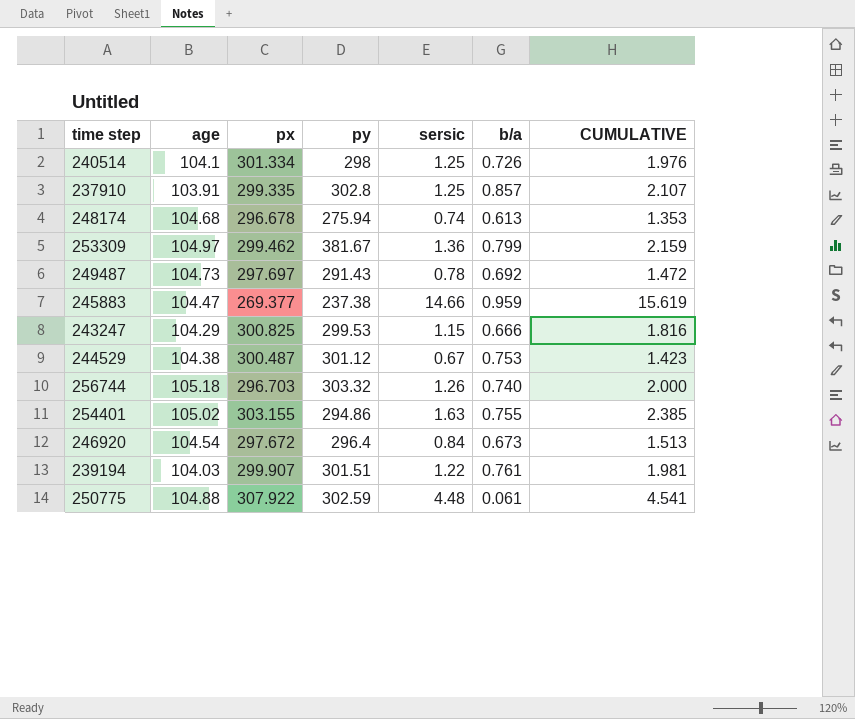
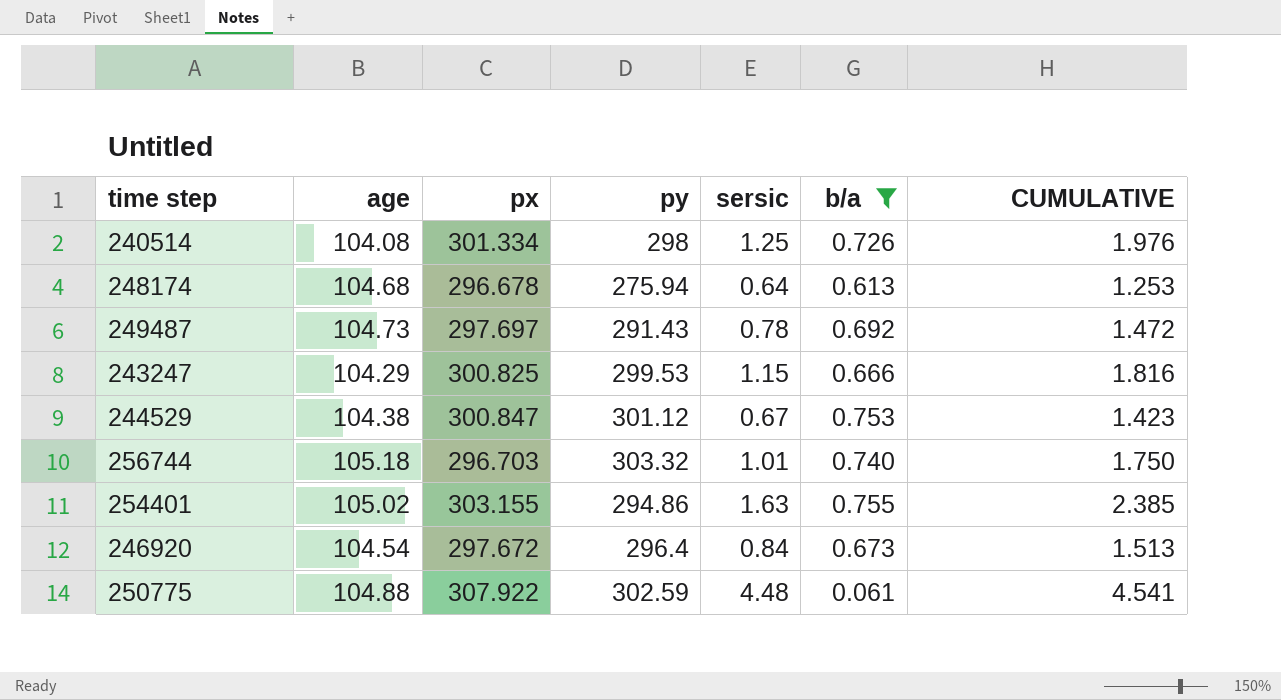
filter: none -> b/a <= 0.755
240514 | age: 104.1 -> 104.08
248174 | sersic: 0.74 -> 0.64
248174 | CUMULATIVE: 1.353 -> 1.253
244529 | px: 300.487 -> 300.847
256744 | sersic: 1.26 -> 1.01
256744 | CUMULATIVE: 2.000 -> 1.750

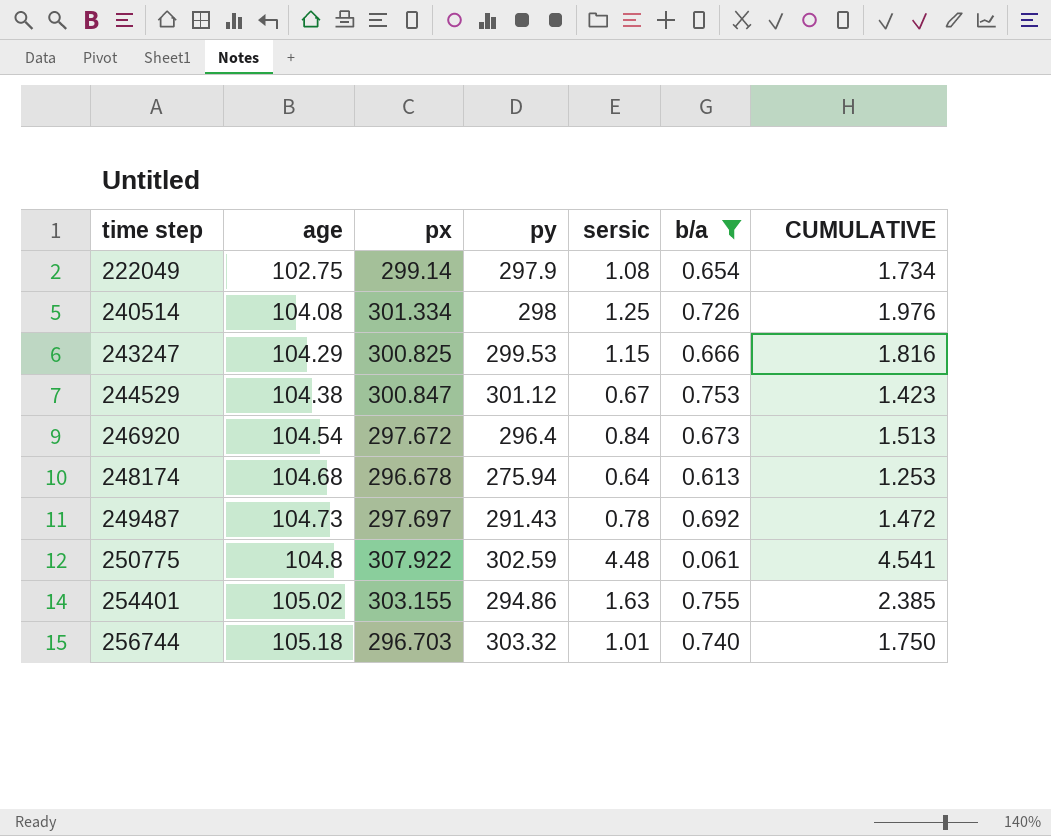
row order: none -> time step ascending
row 222049: none -> 102.75 | 299.14 | 297.9 | 1.08 | 0.654 | 1.734
250775 | age: 104.88 -> 104.8

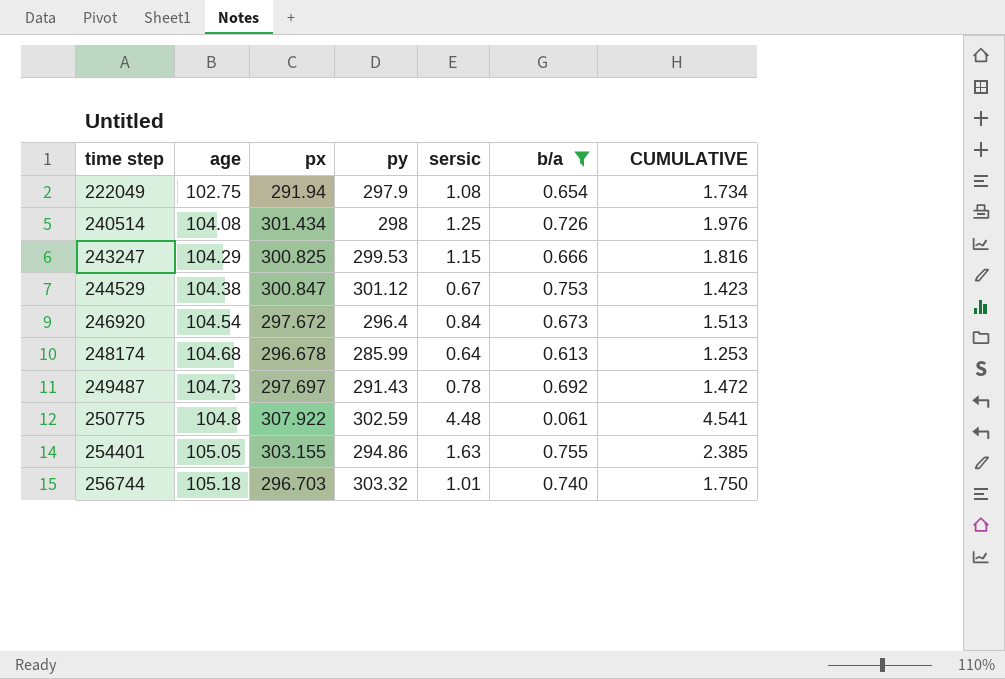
222049 | px: 299.14 -> 291.94
240514 | px: 301.334 -> 301.434
248174 | py: 275.94 -> 285.99
254401 | age: 105.02 -> 105.05

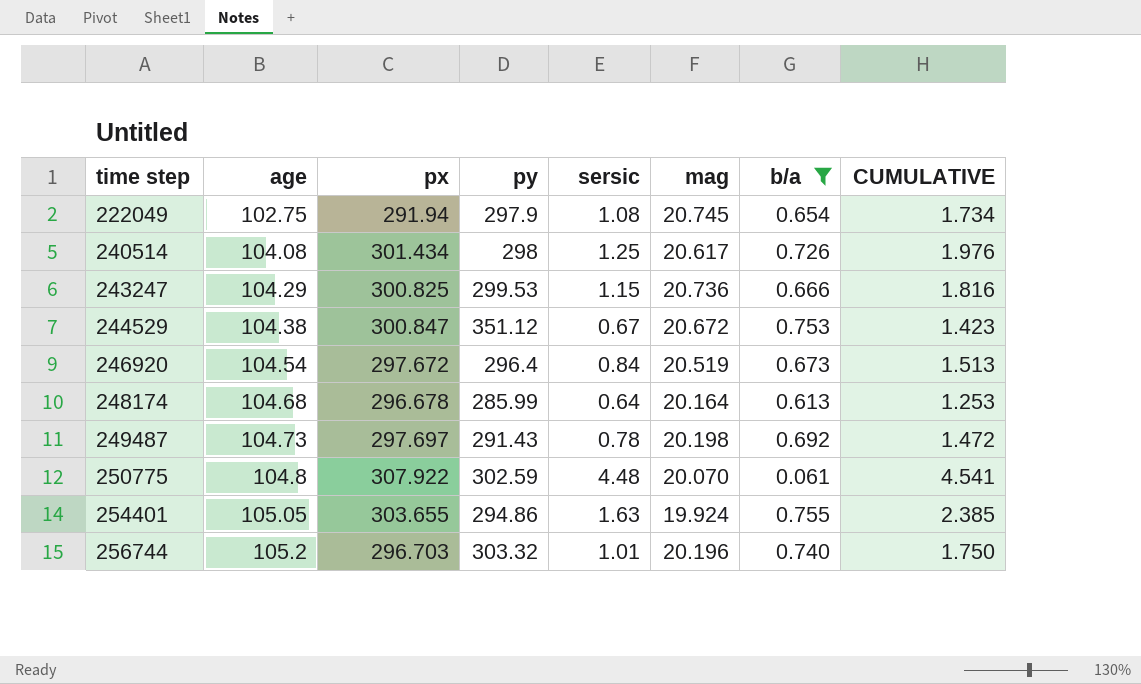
column mag | position: none -> 6
244529 | py: 301.12 -> 351.12
254401 | px: 303.155 -> 303.655
256744 | age: 105.18 -> 105.2

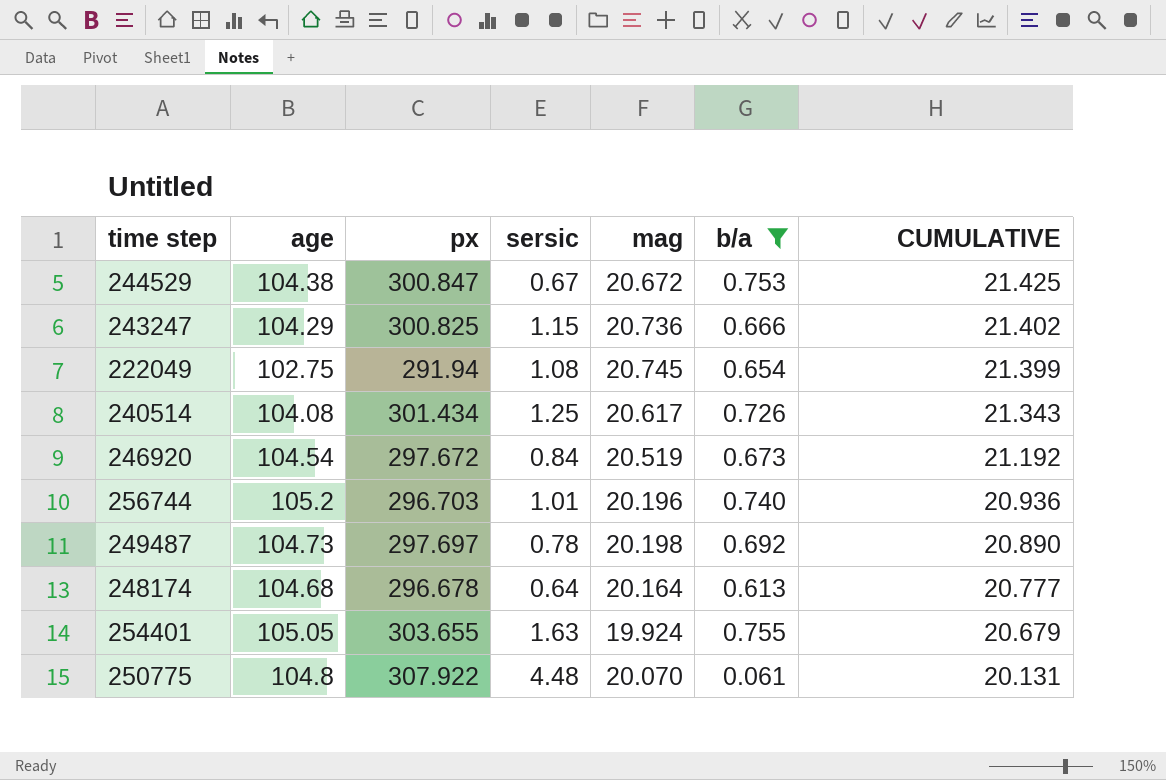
row order: time step ascending -> CUMULATIVE descending
column py | position: 4 -> none
column CUMULATIVE | formula: [sersic] + [b/a] -> [mag] + [b/a]

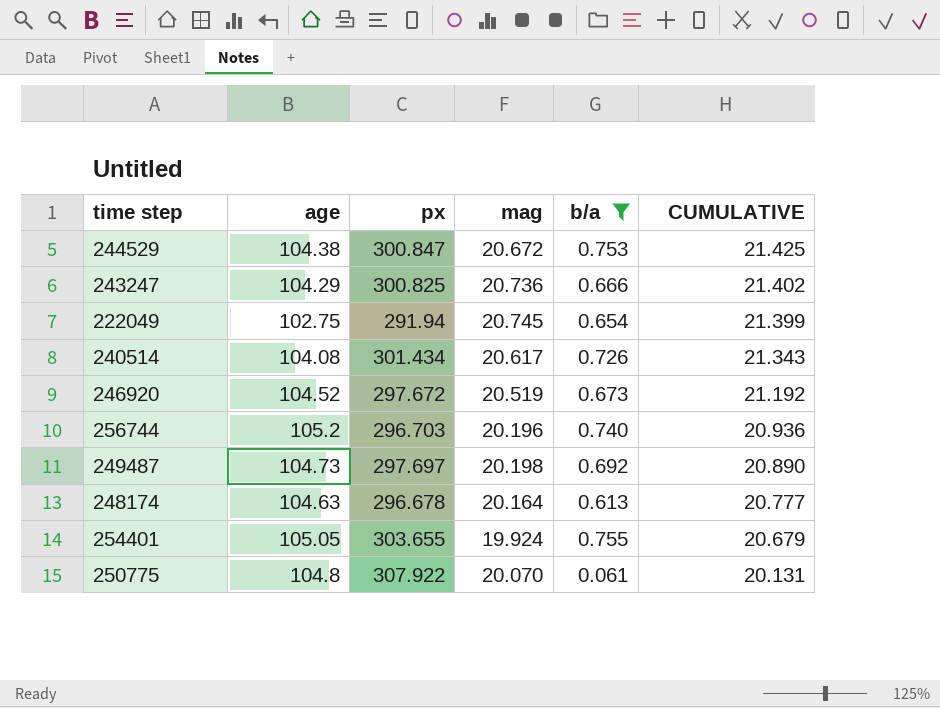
column sersic | position: 4 -> none
246920 | age: 104.54 -> 104.52
248174 | age: 104.68 -> 104.63

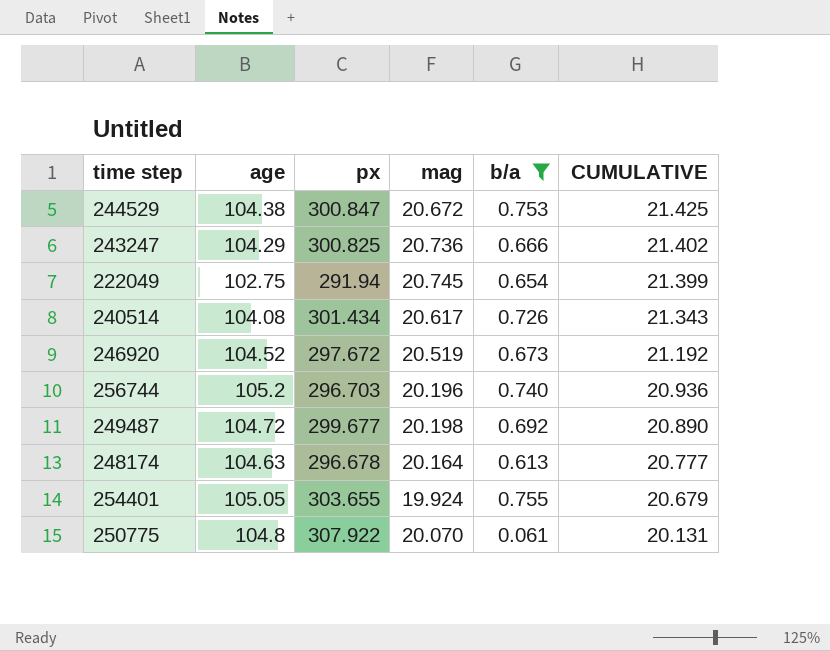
249487 | age: 104.73 -> 104.72
249487 | px: 297.697 -> 299.677

